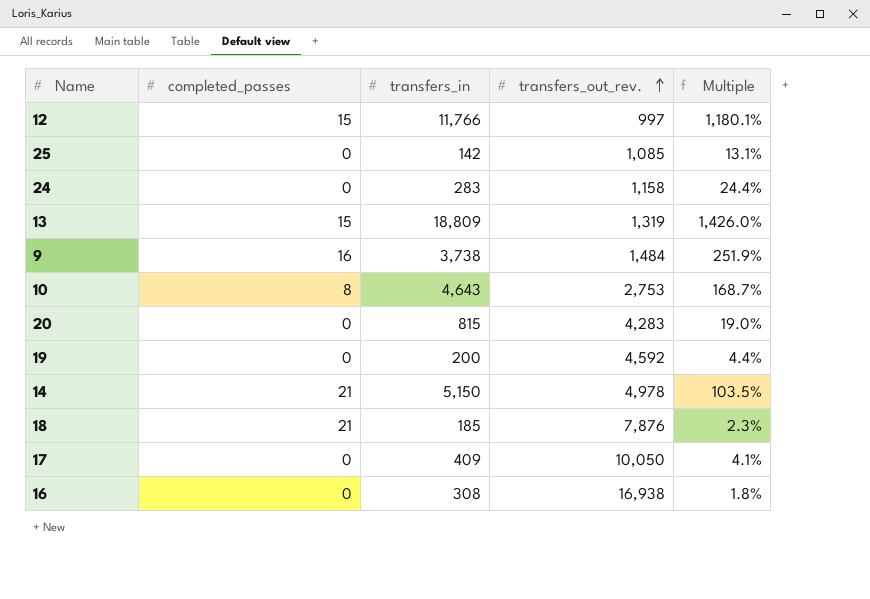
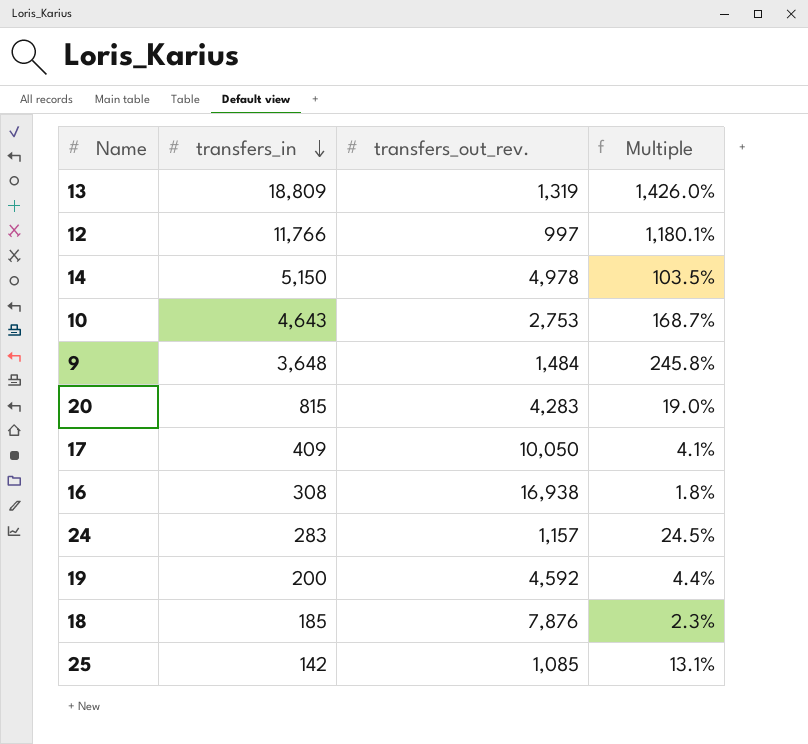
row order: transfers_out_rev. ascending -> transfers_in descending
column completed_passes | position: 2 -> none
9 | transfers_in: 3,738 -> 3,648
9 | Multiple: 251.9% -> 245.8%
24 | transfers_out_rev.: 1,158 -> 1,157
24 | Multiple: 24.4% -> 24.5%

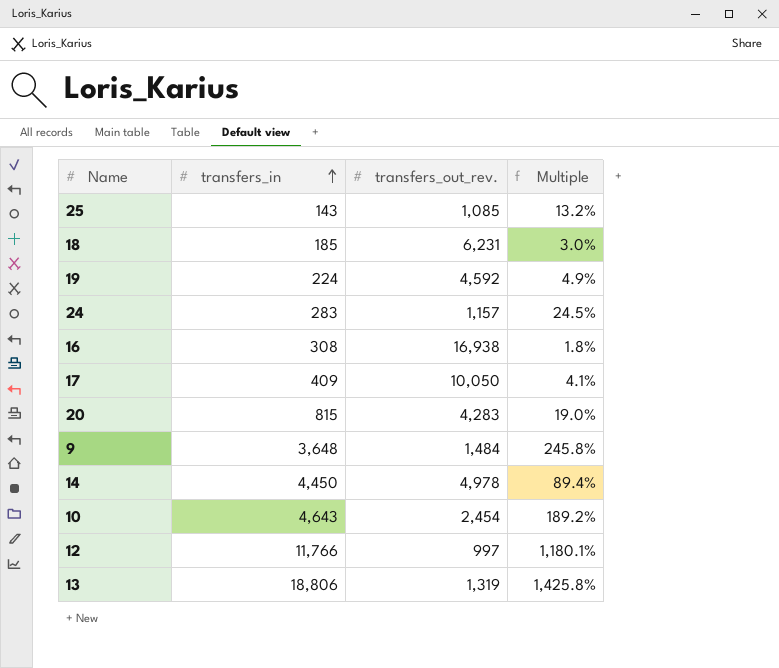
row order: transfers_in descending -> transfers_in ascending
25 | transfers_in: 142 -> 143
25 | Multiple: 13.1% -> 13.2%
18 | transfers_out_rev.: 7,876 -> 6,231
18 | Multiple: 2.3% -> 3.0%
19 | transfers_in: 200 -> 224
19 | Multiple: 4.4% -> 4.9%
14 | transfers_in: 5,150 -> 4,450
14 | Multiple: 103.5% -> 89.4%
10 | transfers_out_rev.: 2,753 -> 2,454
10 | Multiple: 168.7% -> 189.2%
13 | transfers_in: 18,809 -> 18,806
13 | Multiple: 1,426.0% -> 1,425.8%

